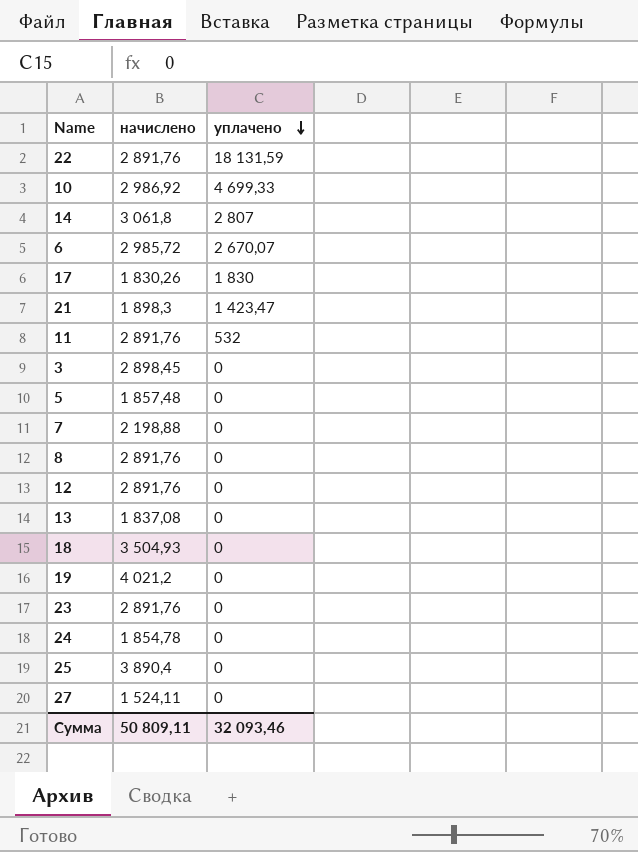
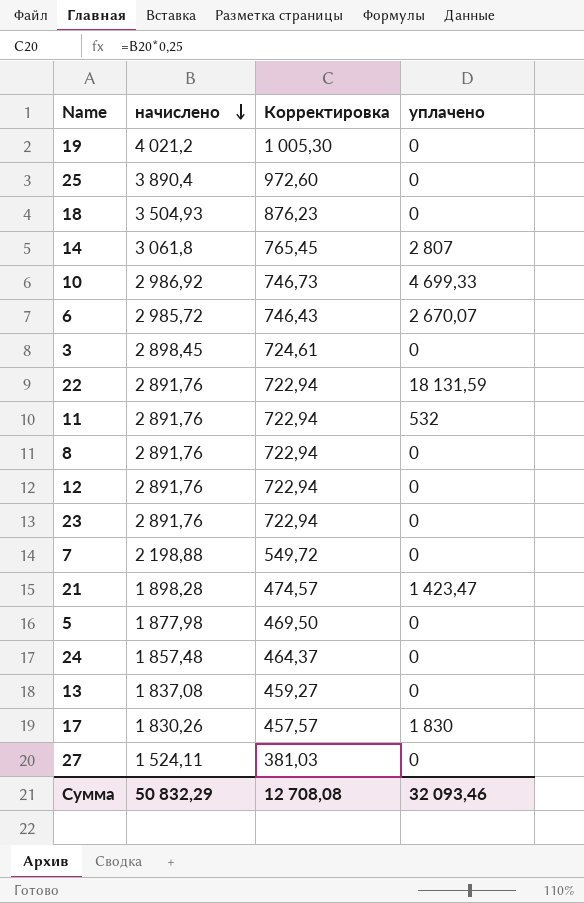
row order: уплачено descending -> начислено descending
column Корректировка | formula: none -> [начислено] * 0,25
21 | начислено: 1 898,3 -> 1 898,28
5 | начислено: 1 857,48 -> 1 877,98
24 | начислено: 1 854,78 -> 1 857,48
Сумма | начислено: 50 809,11 -> 50 832,29

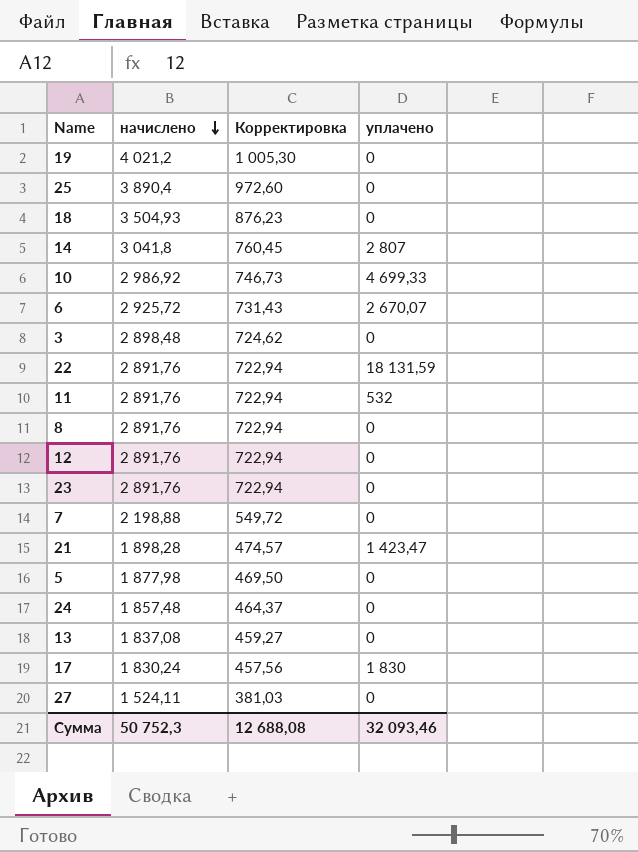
14 | начислено: 3 061,8 -> 3 041,8
14 | Корректировка: 765,45 -> 760,45
6 | начислено: 2 985,72 -> 2 925,72
6 | Корректировка: 746,43 -> 731,43
3 | начислено: 2 898,45 -> 2 898,48
3 | Корректировка: 724,61 -> 724,62
17 | начислено: 1 830,26 -> 1 830,24
17 | Корректировка: 457,57 -> 457,56
Сумма | начислено: 50 832,29 -> 50 752,3
Сумма | Корректировка: 12 708,08 -> 12 688,08

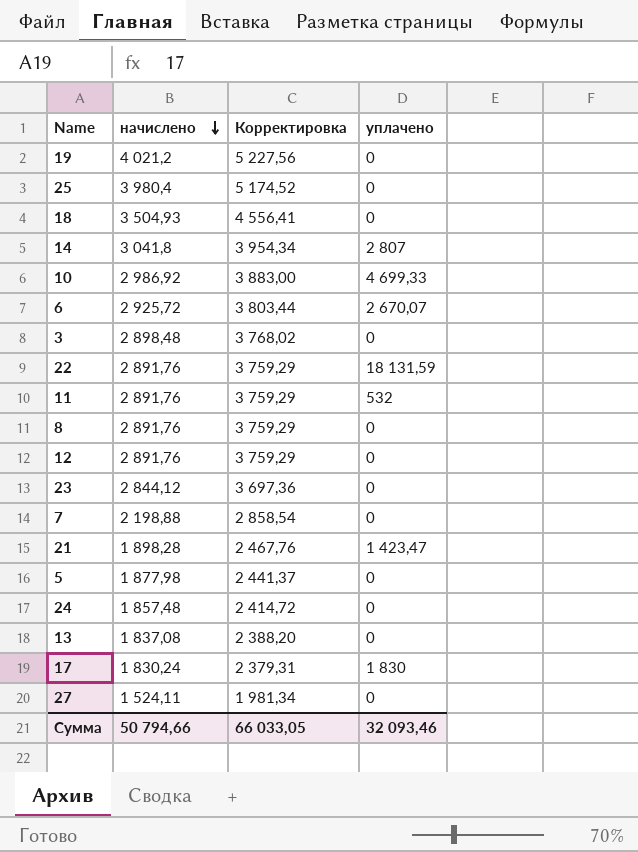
column Корректировка | formula: [начислено] * 0,25 -> [начислено] * 1,3
25 | начислено: 3 890,4 -> 3 980,4
23 | начислено: 2 891,76 -> 2 844,12
Сумма | начислено: 50 752,3 -> 50 794,66
Сумма | Корректировка: 12 688,08 -> 66 033,05

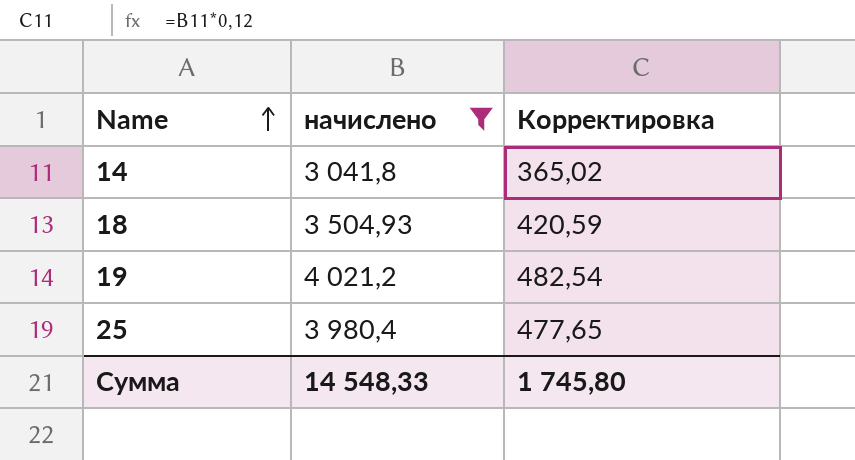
filter: none -> начислено >= 3 041,8
row order: начислено descending -> Name ascending
column уплачено | position: 4 -> none
column Корректировка | formula: [начислено] * 1,3 -> [начислено] * 0,12
Сумма | начислено: 50 794,66 -> 14 548,33
Сумма | Корректировка: 66 033,05 -> 1 745,80

